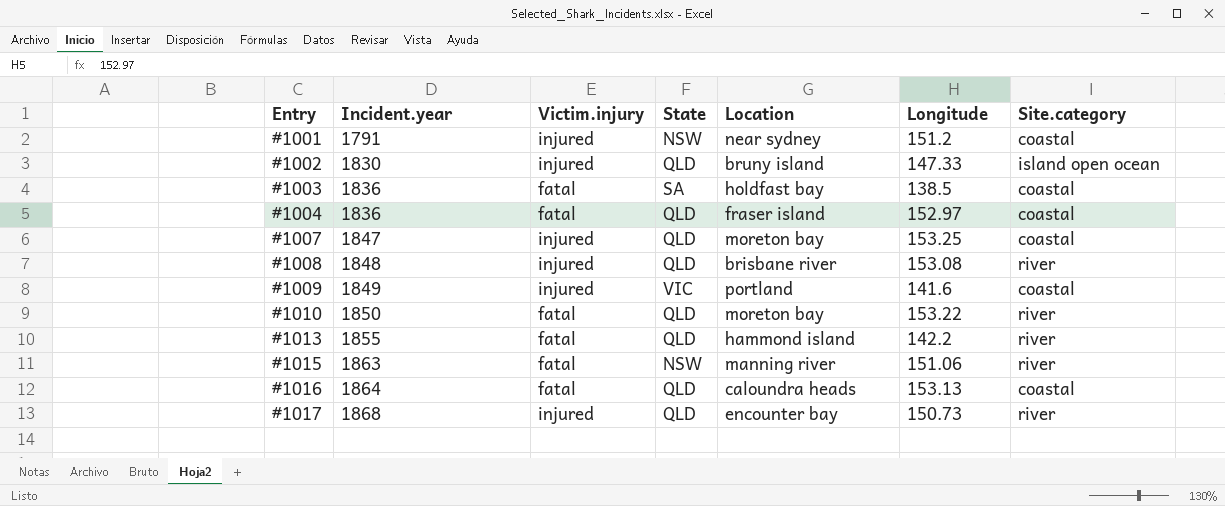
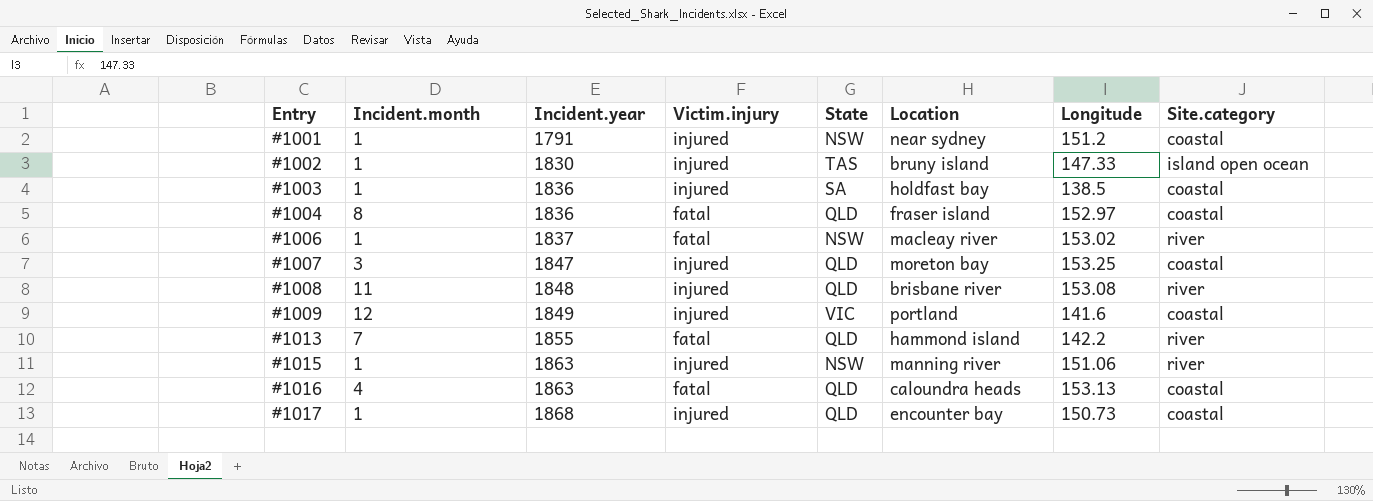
column Incident.month | position: none -> 2
row #1010: 1850 | fatal | QLD | moreton bay | 153.22 | river -> none
#1002 | State: QLD -> TAS
#1003 | Victim.injury: fatal -> injured
row #1006: none -> 1 | 1837 | fatal | NSW | macleay river | 153.02 | river
#1015 | Victim.injury: fatal -> injured
#1016 | Incident.year: 1864 -> 1863
#1017 | Site.category: river -> coastal

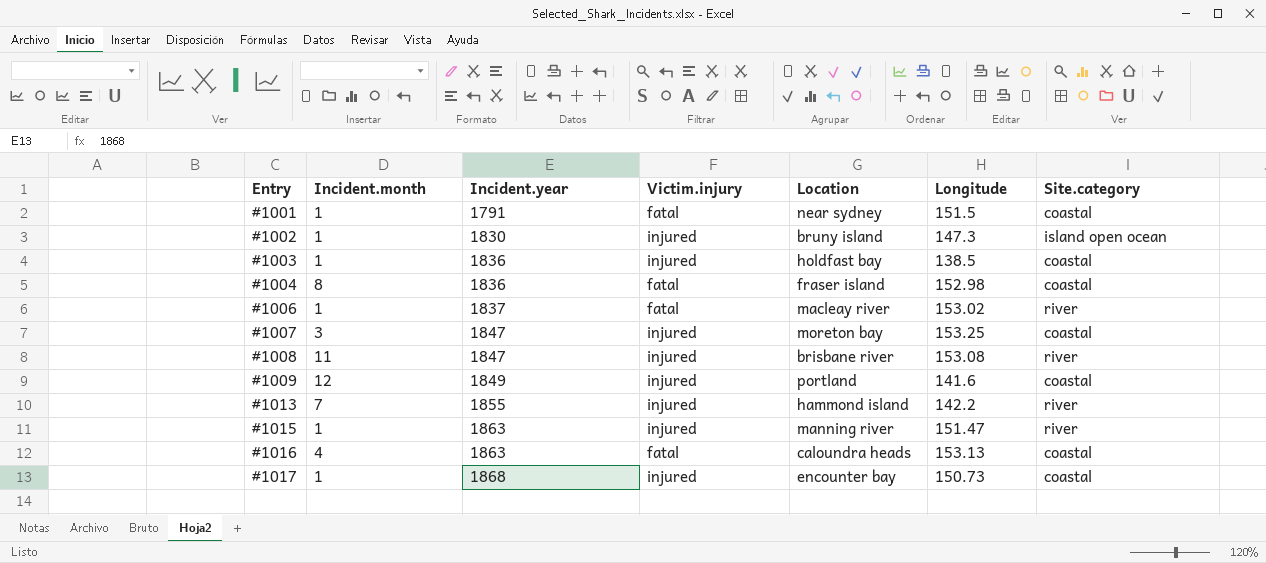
column State | position: 5 -> none
#1001 | Victim.injury: injured -> fatal
#1001 | Longitude: 151.2 -> 151.5
#1002 | Longitude: 147.33 -> 147.3
#1004 | Longitude: 152.97 -> 152.98
#1008 | Incident.year: 1848 -> 1847
#1013 | Victim.injury: fatal -> injured
#1015 | Longitude: 151.06 -> 151.47

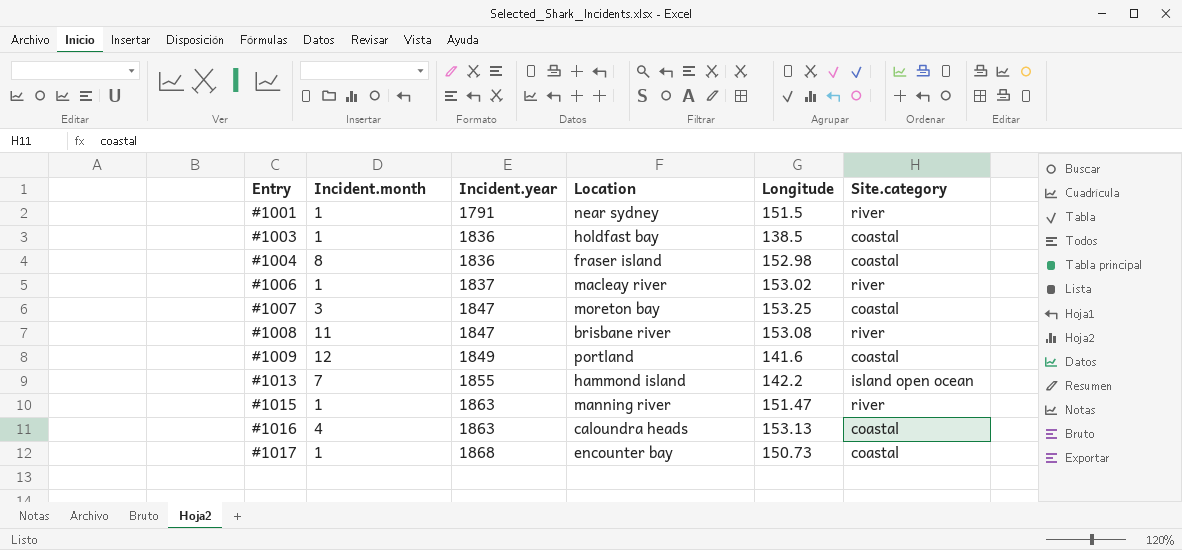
column Victim.injury | position: 4 -> none
row #1002: 1 | 1830 | injured | bruny island | 147.3 | island open ocean -> none
#1001 | Site.category: coastal -> river
#1013 | Site.category: river -> island open ocean

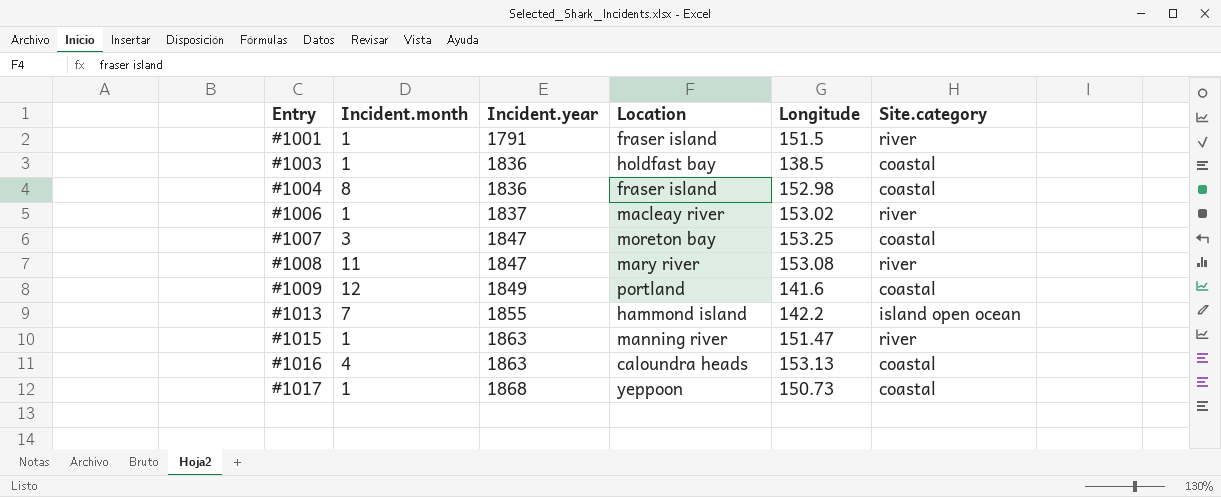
#1001 | Location: near sydney -> fraser island
#1008 | Location: brisbane river -> mary river
#1017 | Location: encounter bay -> yeppoon

